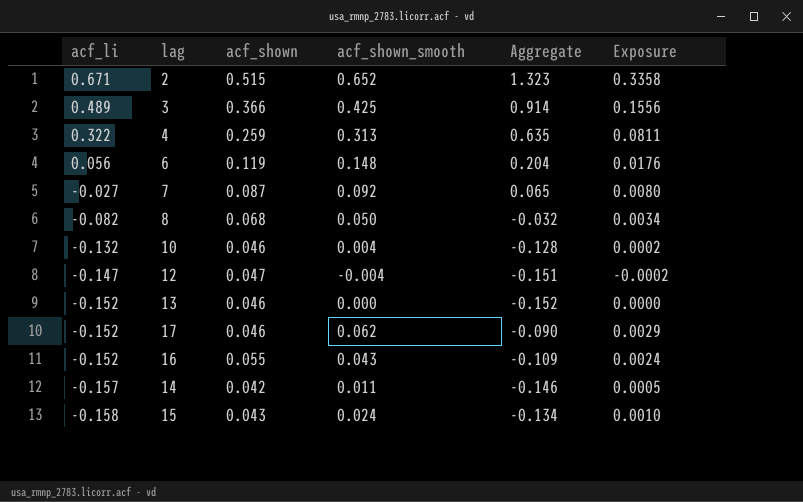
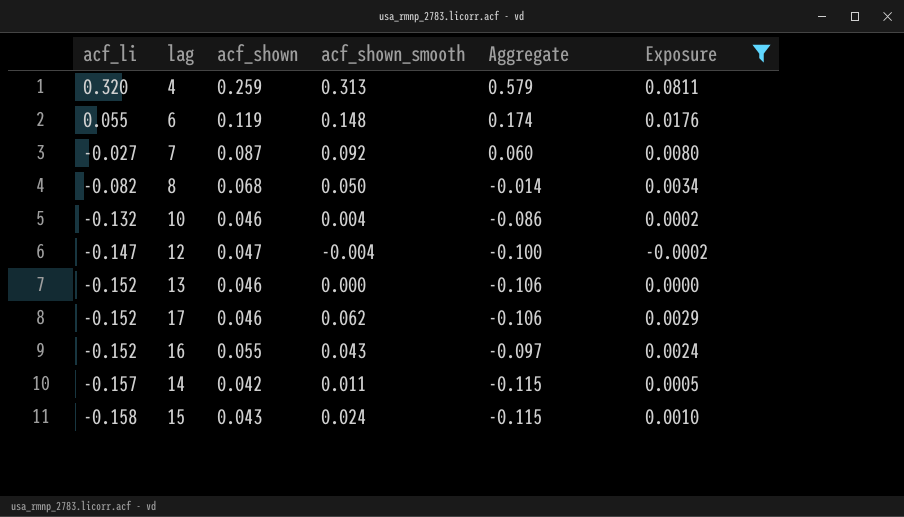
filter: none -> Exposure <= 0.0811
column Aggregate | formula: [acf_li] + [acf_shown_smooth] -> [acf_li] + [acf_shown]
4 | acf_li: 0.322 -> 0.320
6 | acf_li: 0.056 -> 0.055

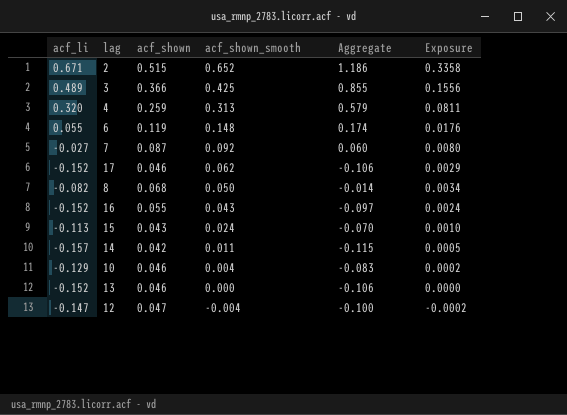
filter: Exposure <= 0.0811 -> none
row order: acf_li descending -> acf_shown_smooth descending
15 | acf_li: -0.158 -> -0.113
15 | Aggregate: -0.115 -> -0.070
10 | acf_li: -0.132 -> -0.129
10 | Aggregate: -0.086 -> -0.083

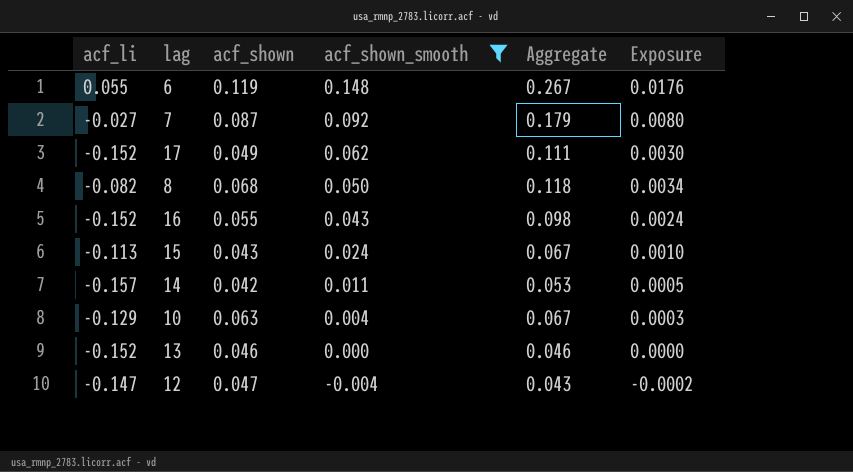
filter: none -> acf_shown_smooth <= 0.148
column Aggregate | formula: [acf_li] + [acf_shown] -> [acf_shown] + [acf_shown_smooth]
17 | acf_shown: 0.046 -> 0.049
17 | Exposure: 0.0029 -> 0.0030
10 | acf_shown: 0.046 -> 0.063
10 | Exposure: 0.0002 -> 0.0003

